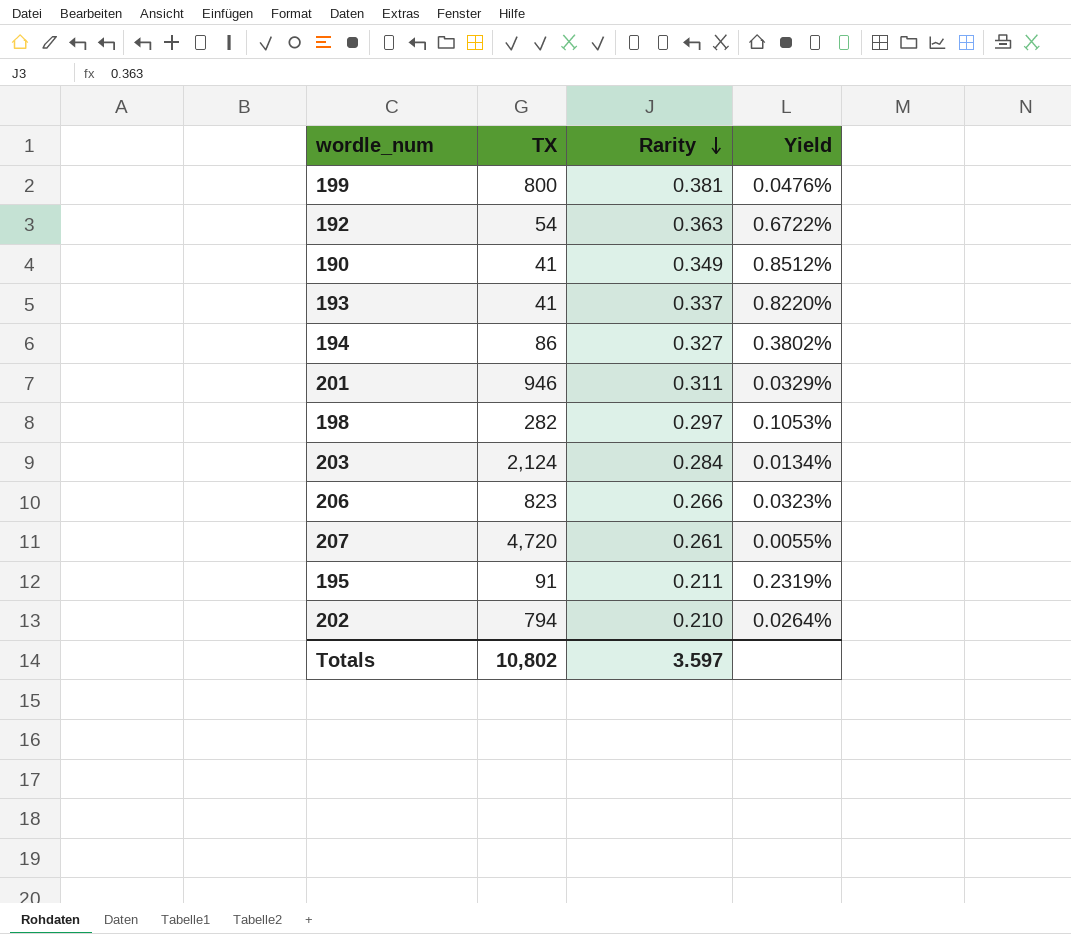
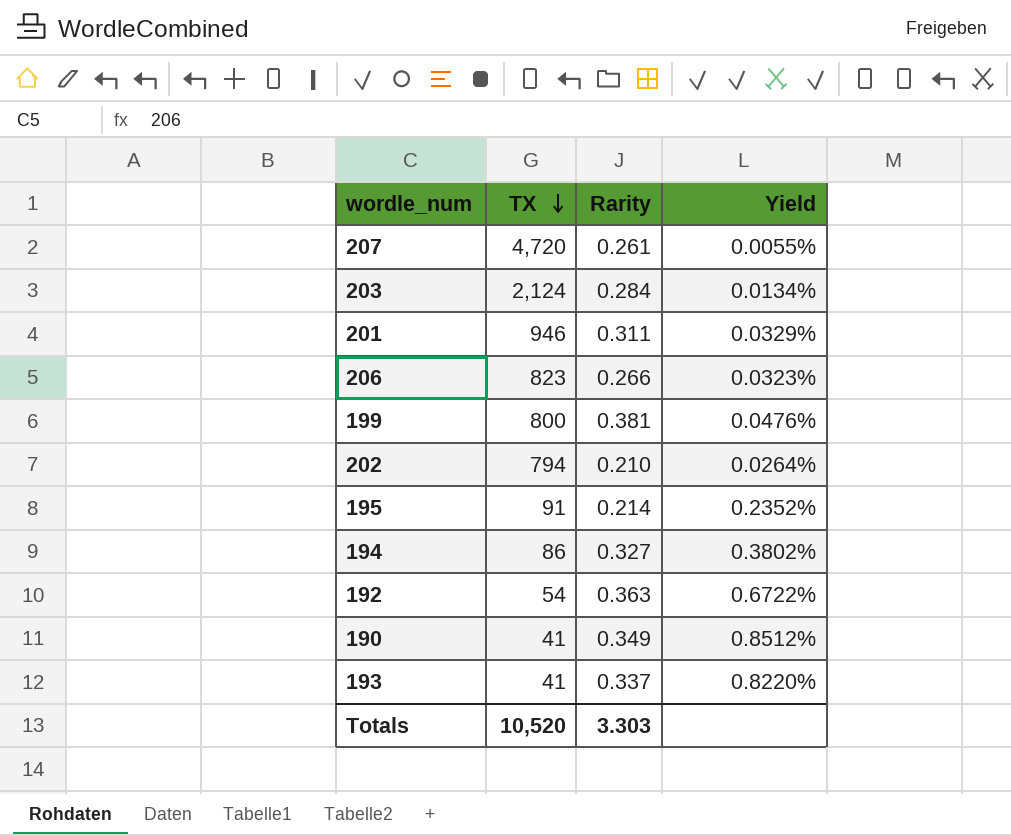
row order: Rarity descending -> TX descending
row 198: 282 | 0.297 | 0.1053% -> none
195 | Rarity: 0.211 -> 0.214
195 | Yield: 0.2319% -> 0.2352%
Totals | TX: 10,802 -> 10,520
Totals | Rarity: 3.597 -> 3.303

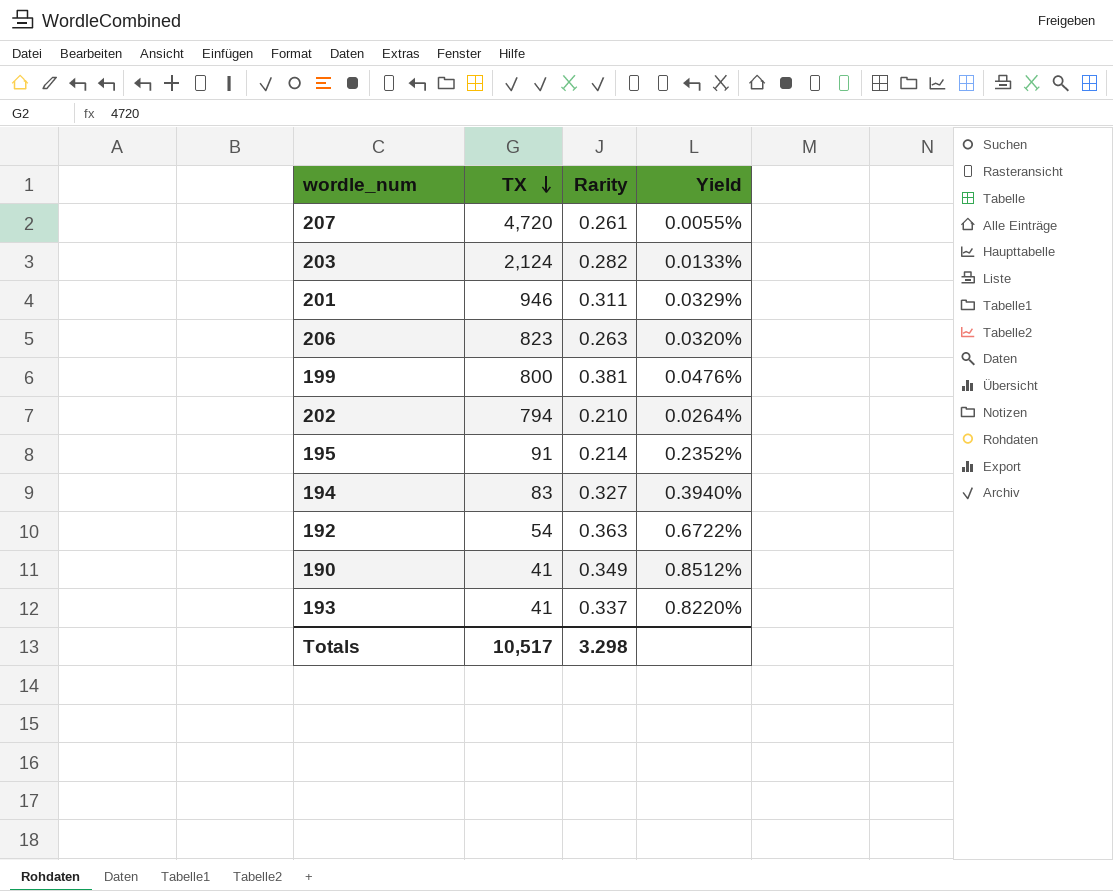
203 | Rarity: 0.284 -> 0.282
203 | Yield: 0.0134% -> 0.0133%
206 | Rarity: 0.266 -> 0.263
206 | Yield: 0.0323% -> 0.0320%
194 | TX: 86 -> 83
194 | Yield: 0.3802% -> 0.3940%
Totals | TX: 10,520 -> 10,517
Totals | Rarity: 3.303 -> 3.298

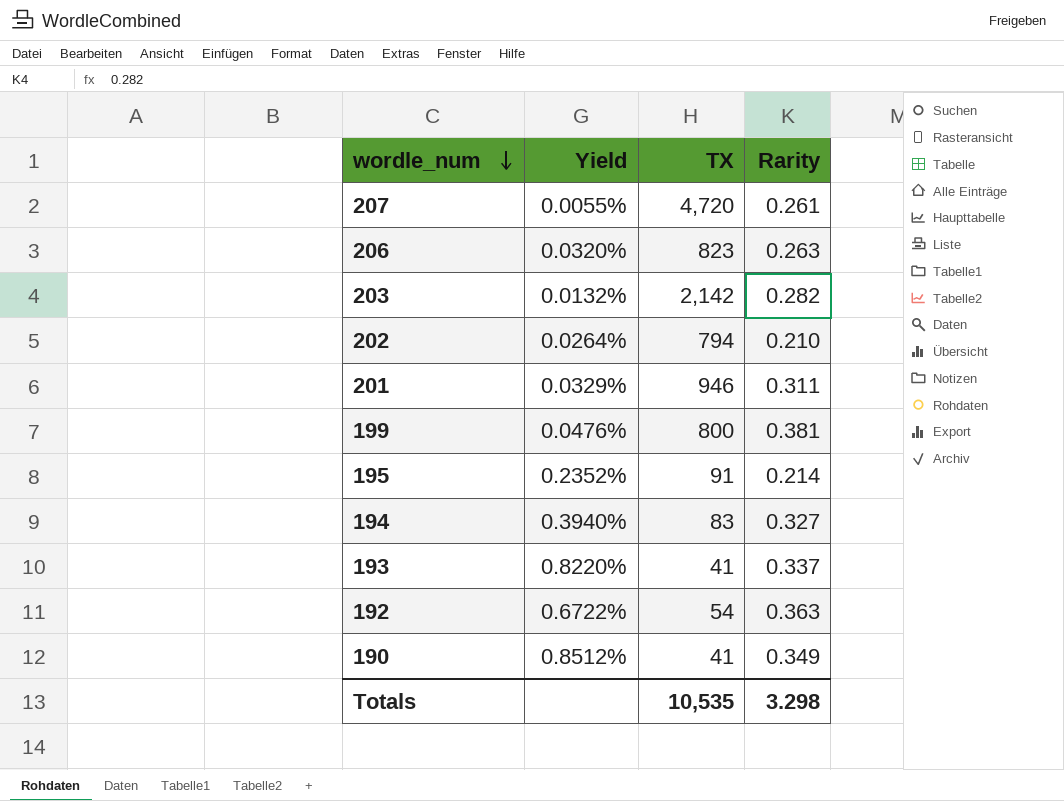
row order: TX descending -> wordle_num descending
column Yield | position: 4 -> 2
203 | Yield: 0.0133% -> 0.0132%
203 | TX: 2,124 -> 2,142
Totals | TX: 10,517 -> 10,535

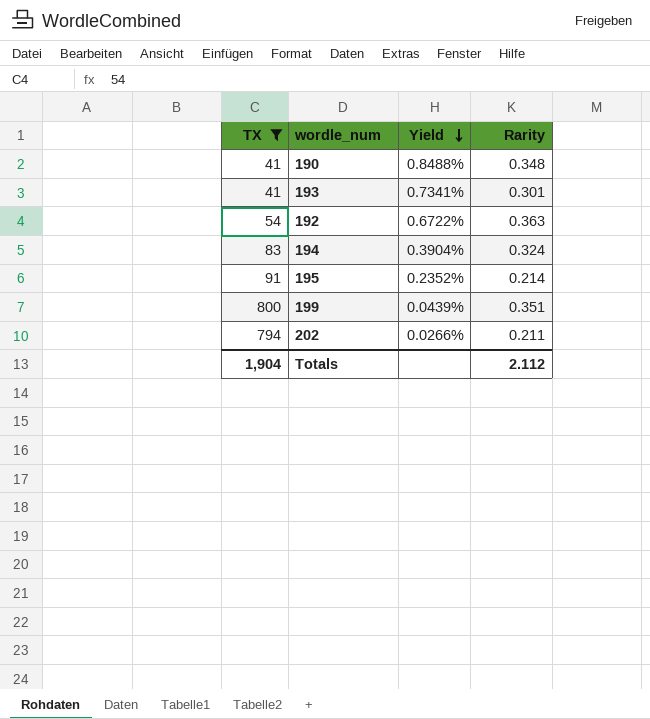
filter: none -> TX <= 800
row order: wordle_num descending -> Yield descending
column TX | position: 3 -> 1
190 | Yield: 0.8512% -> 0.8488%
190 | Rarity: 0.349 -> 0.348
193 | Yield: 0.8220% -> 0.7341%
193 | Rarity: 0.337 -> 0.301
194 | Yield: 0.3940% -> 0.3904%
194 | Rarity: 0.327 -> 0.324
199 | Yield: 0.0476% -> 0.0439%
199 | Rarity: 0.381 -> 0.351
202 | Yield: 0.0264% -> 0.0266%
202 | Rarity: 0.210 -> 0.211
Totals | TX: 10,535 -> 1,904
Totals | Rarity: 3.298 -> 2.112

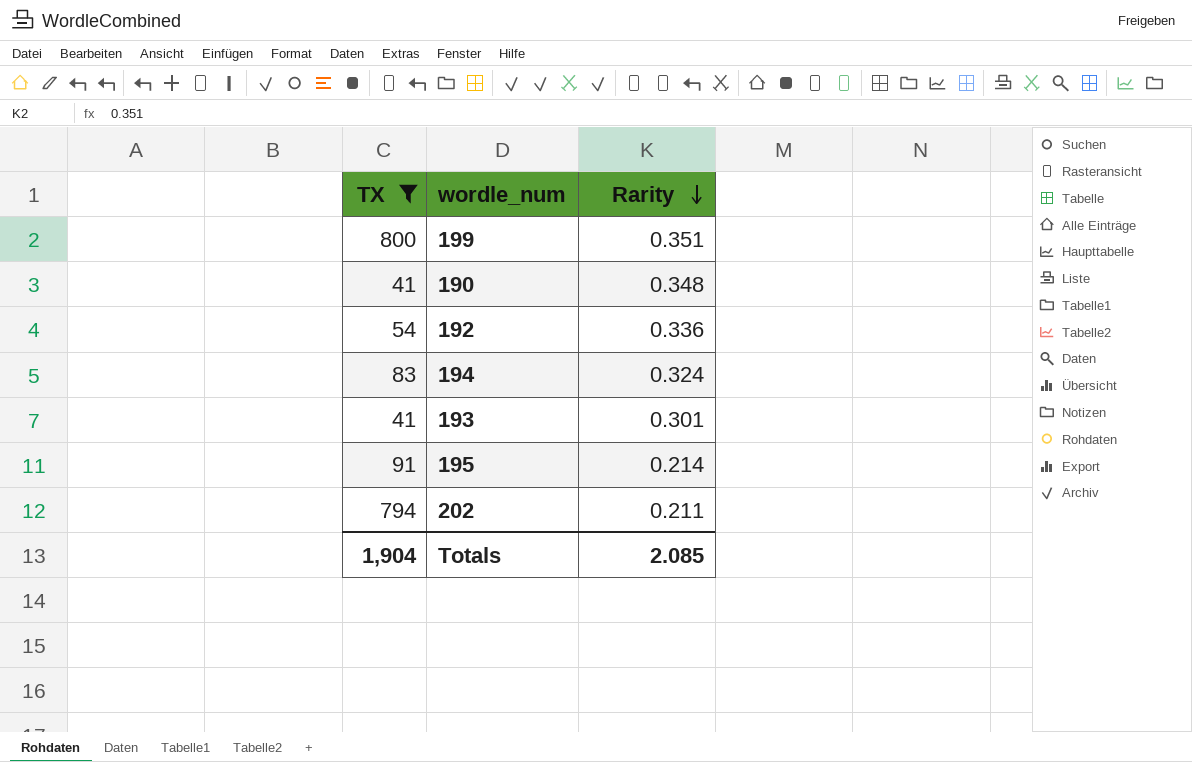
row order: Yield descending -> Rarity descending
column Yield | formula: [Rarity] / [TX] -> none
192 | Rarity: 0.363 -> 0.336
Totals | Rarity: 2.112 -> 2.085

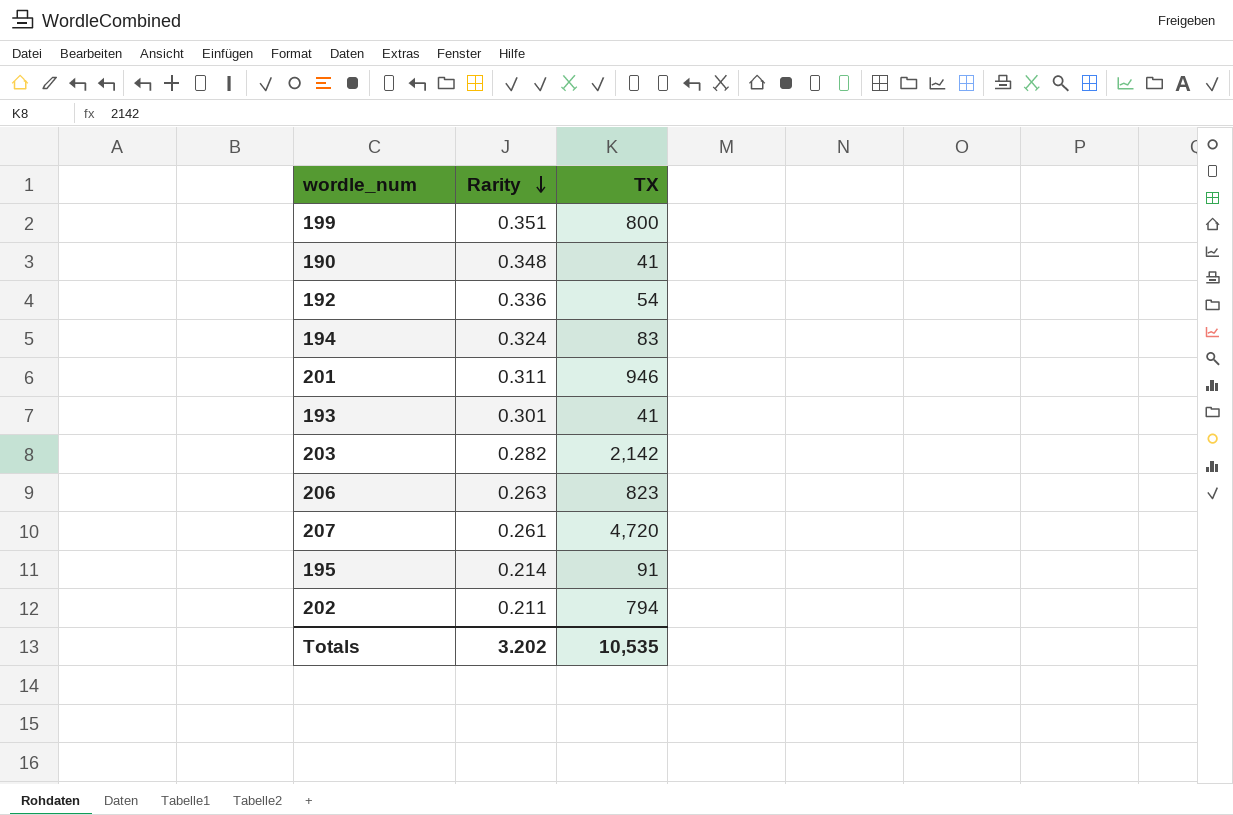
filter: TX <= 800 -> none
column TX | position: 1 -> 3
Totals | Rarity: 2.085 -> 3.202
Totals | TX: 1,904 -> 10,535

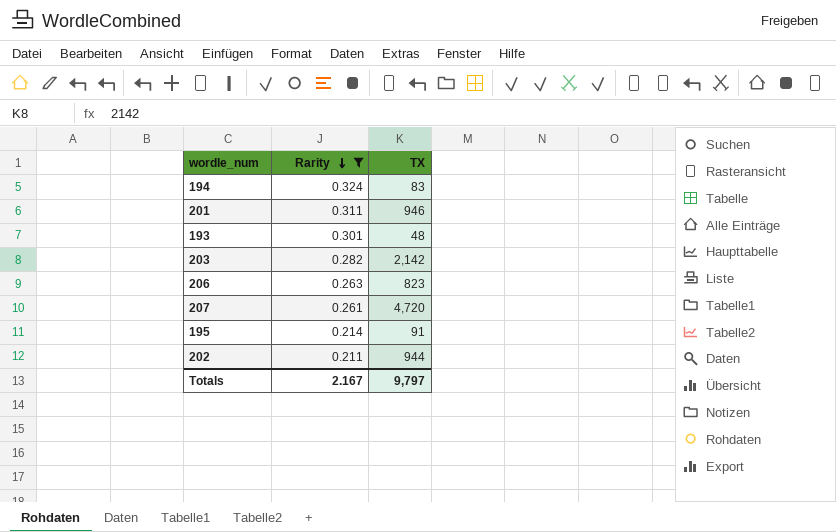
filter: none -> Rarity <= 0.324
193 | TX: 41 -> 48
202 | TX: 794 -> 944
Totals | Rarity: 3.202 -> 2.167
Totals | TX: 10,535 -> 9,797

